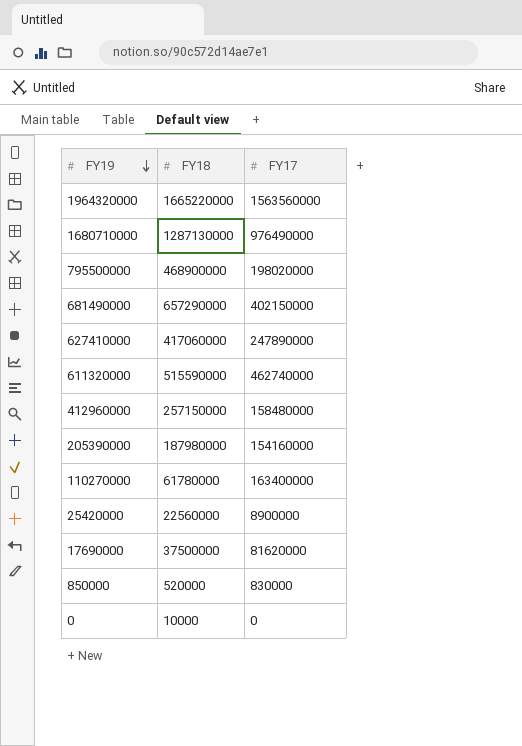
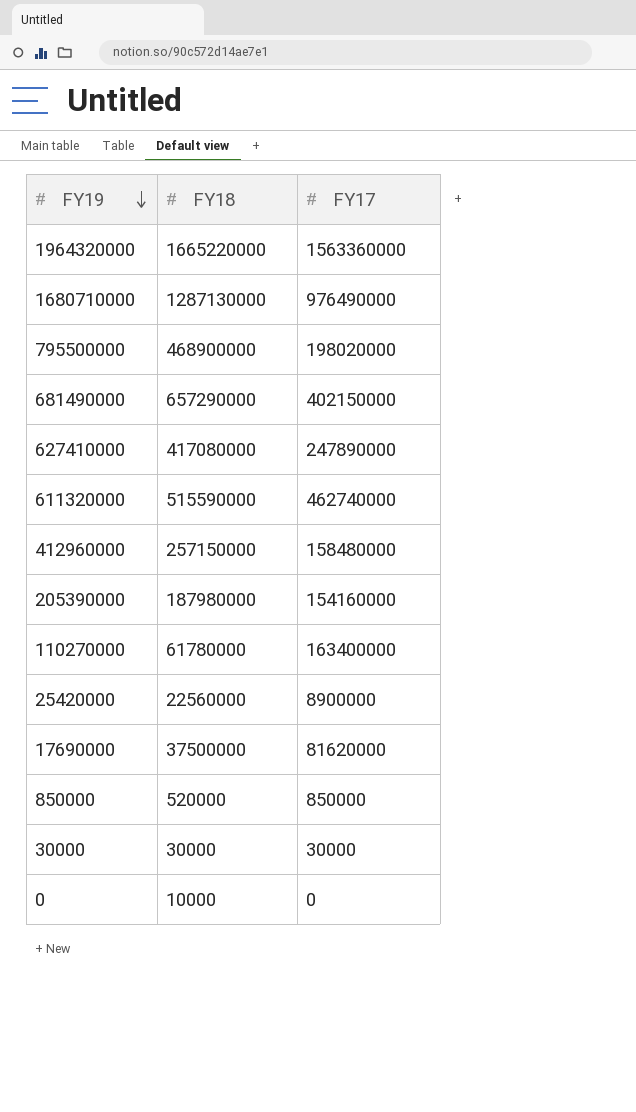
1964320000 | FY17: 1563560000 -> 1563360000
627410000 | FY18: 417060000 -> 417080000
850000 | FY17: 830000 -> 850000
row 30000: none -> 30000 | 30000

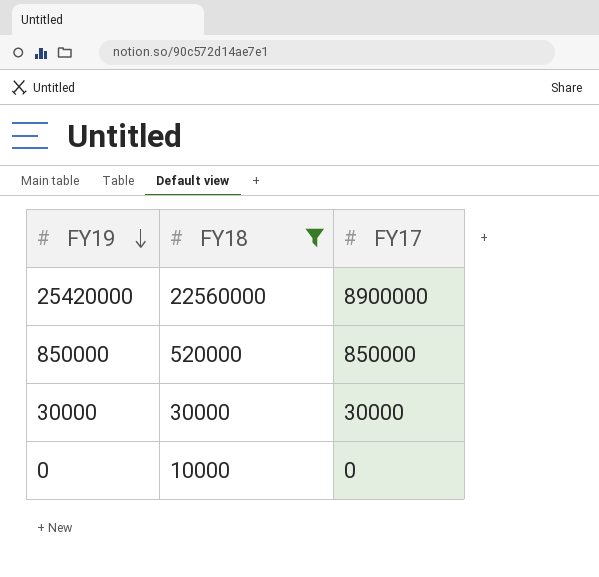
filter: none -> FY18 <= 22560000

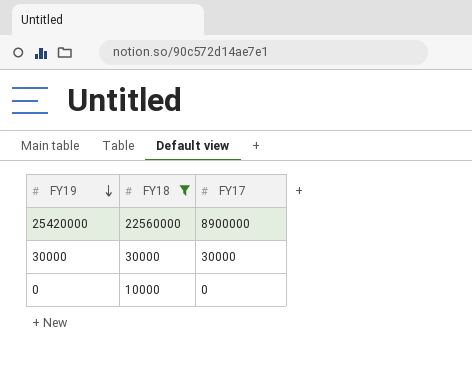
row 850000: 520000 | 850000 -> none

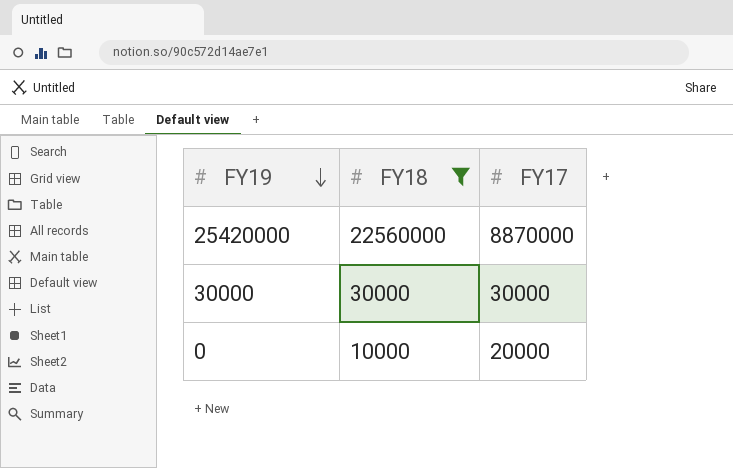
25420000 | FY17: 8900000 -> 8870000
0 | FY17: 0 -> 20000

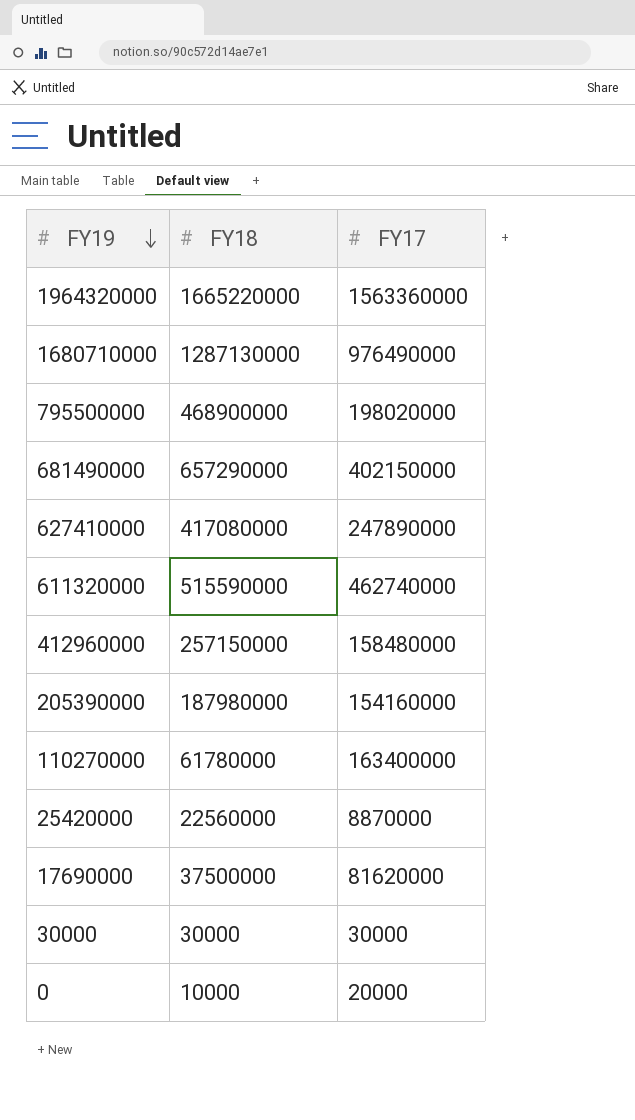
filter: FY18 <= 22560000 -> none

